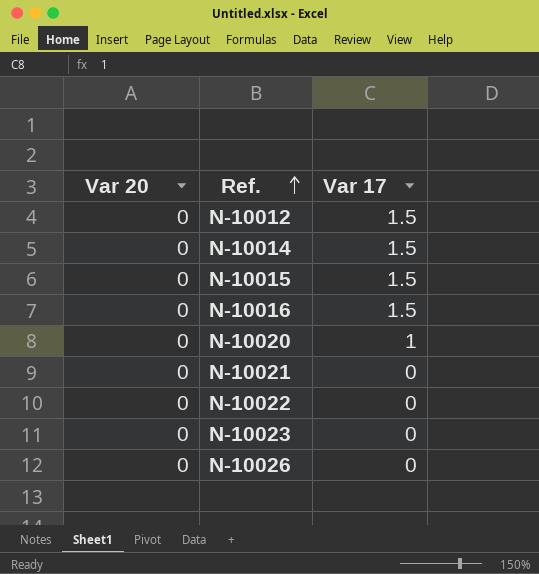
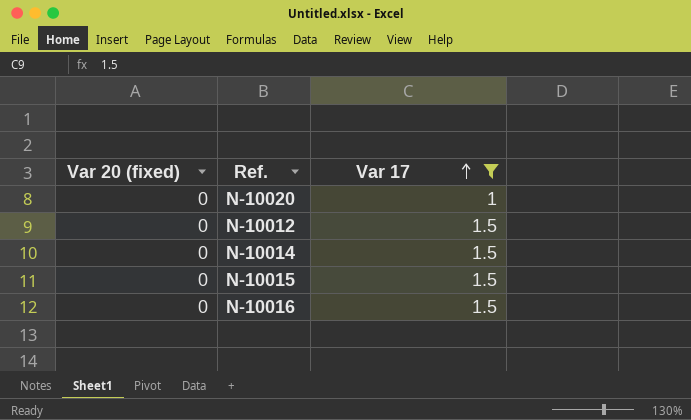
filter: none -> Var 17 != 0
row order: Ref. ascending -> Var 17 ascending
column name: Var 20 -> Var 20 (fixed)

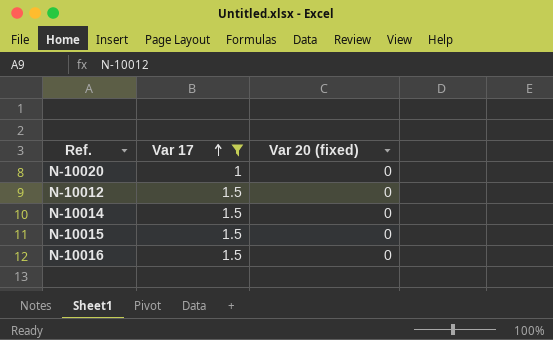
column Var 20 (fixed) | position: 1 -> 3

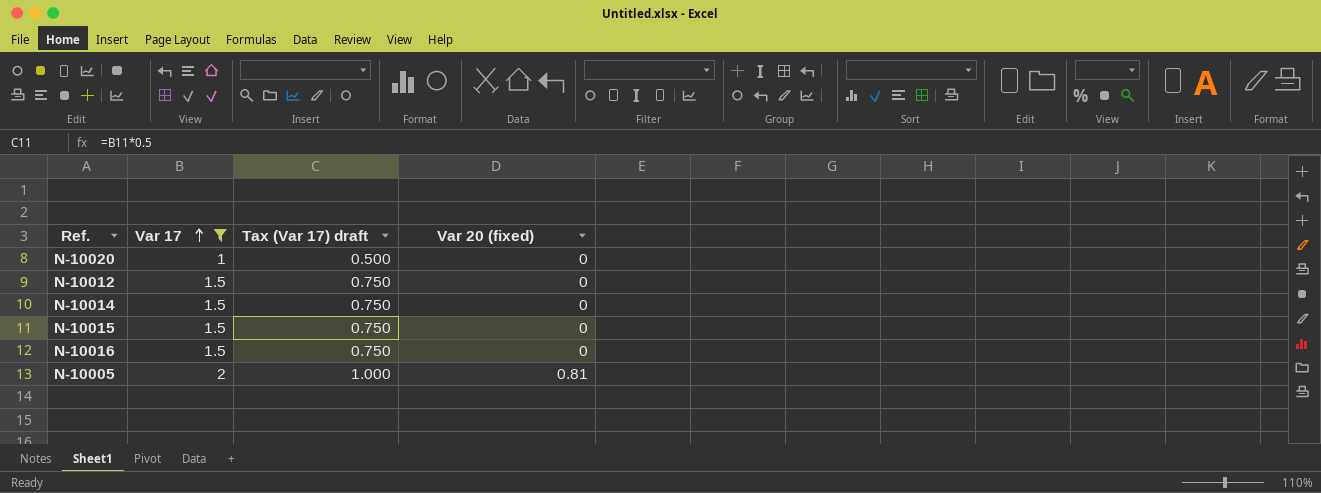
column Tax (Var 17) draft | formula: none -> [Var 17] * 0.5
row N-10005: none -> 2 | 1.000 | 0.81

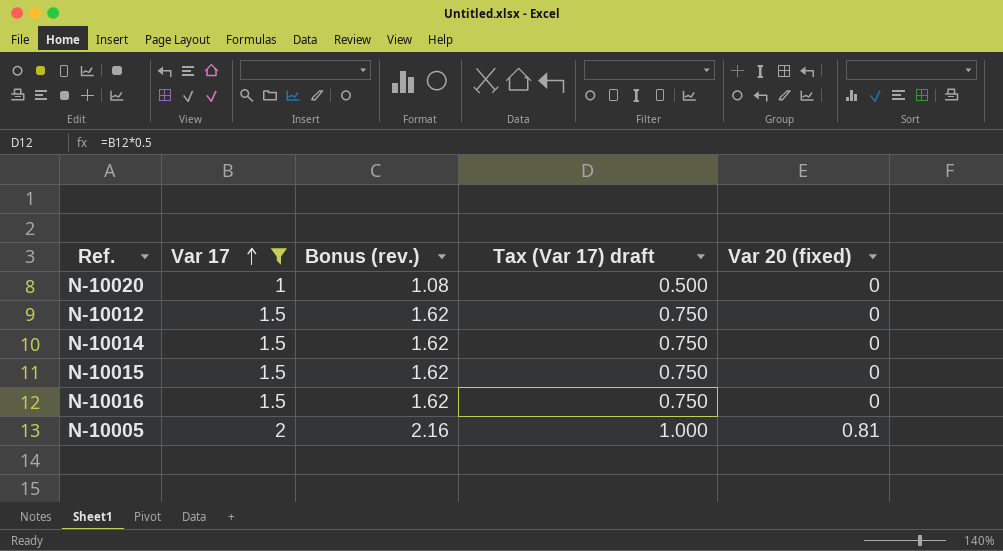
column Bonus (rev.) | formula: none -> [Var 17] * 1.08

